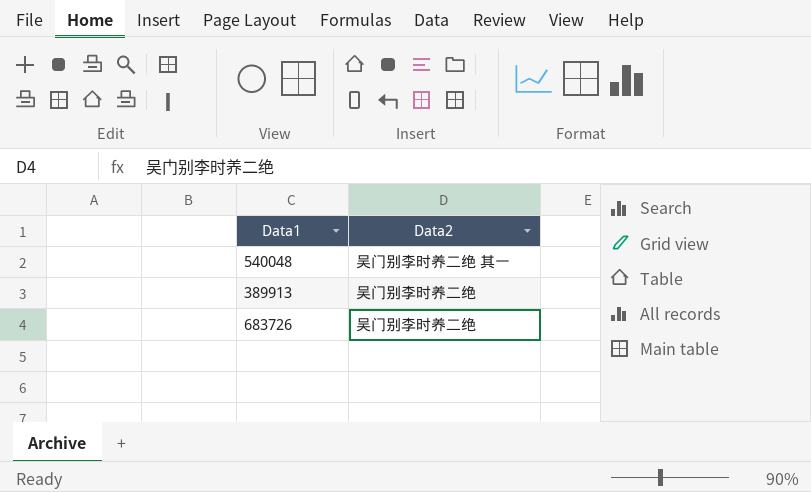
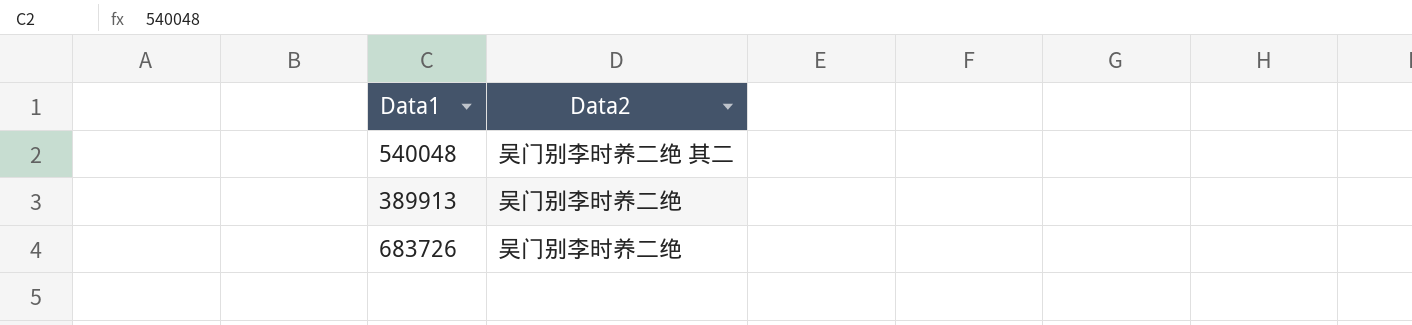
540048 | Data2: 吴门别李时养二绝 其一 -> 吴门别李时养二绝 其二

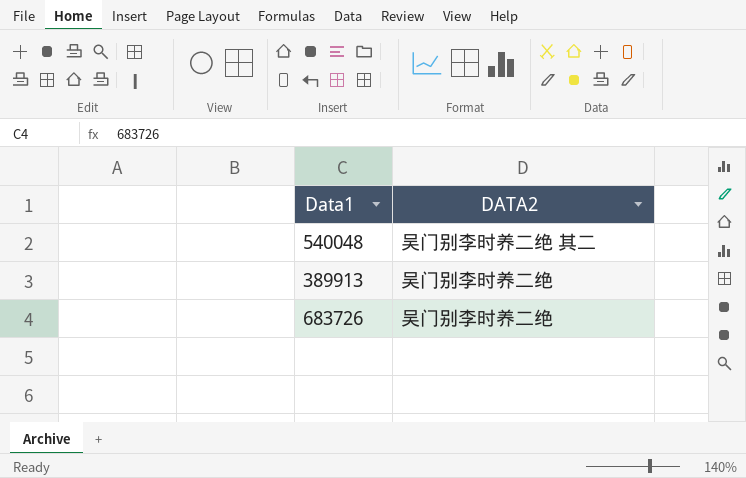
column name: Data2 -> DATA2

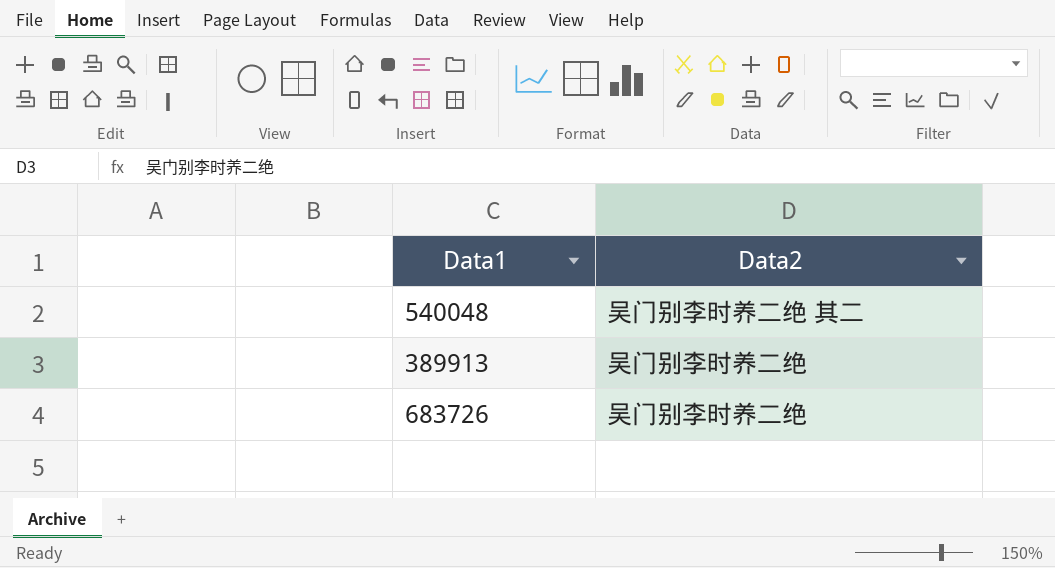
column name: DATA2 -> Data2

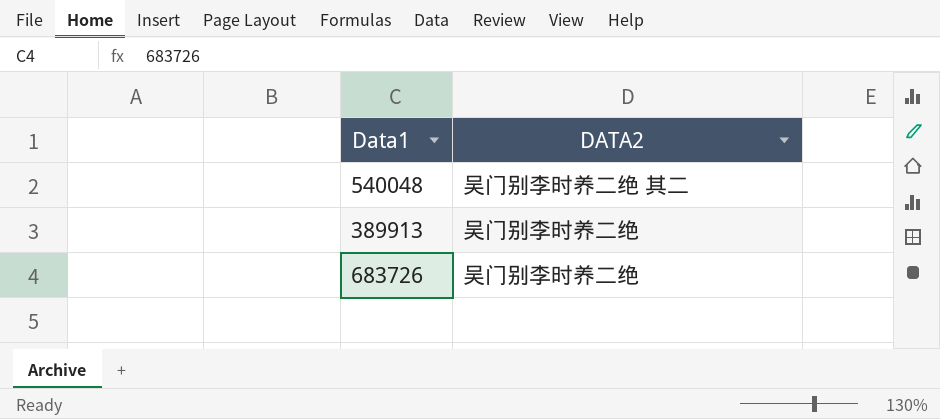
column name: Data2 -> DATA2

